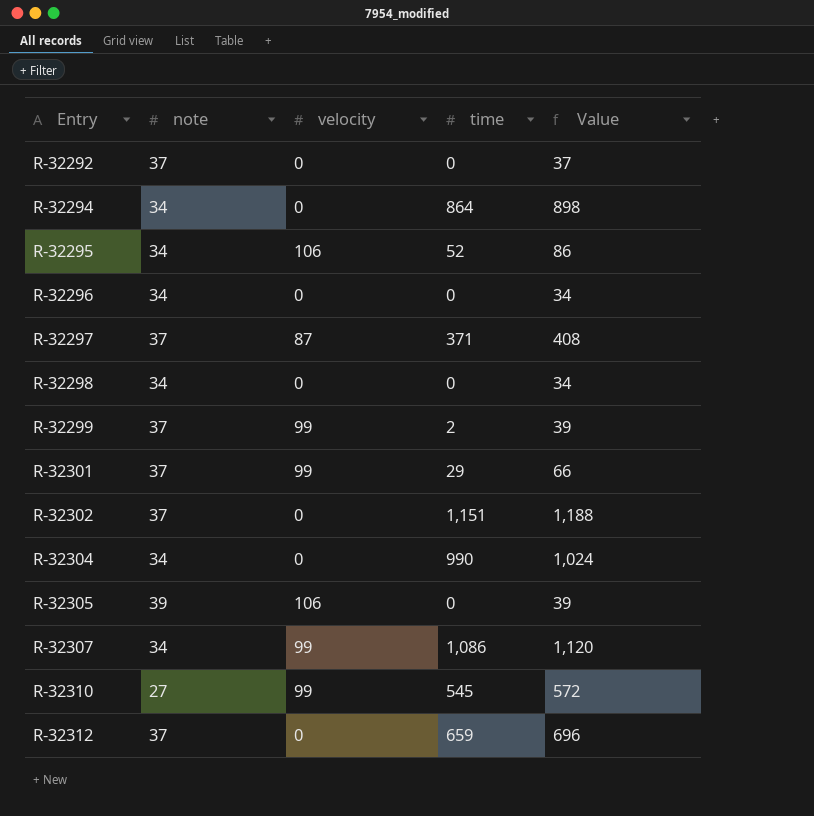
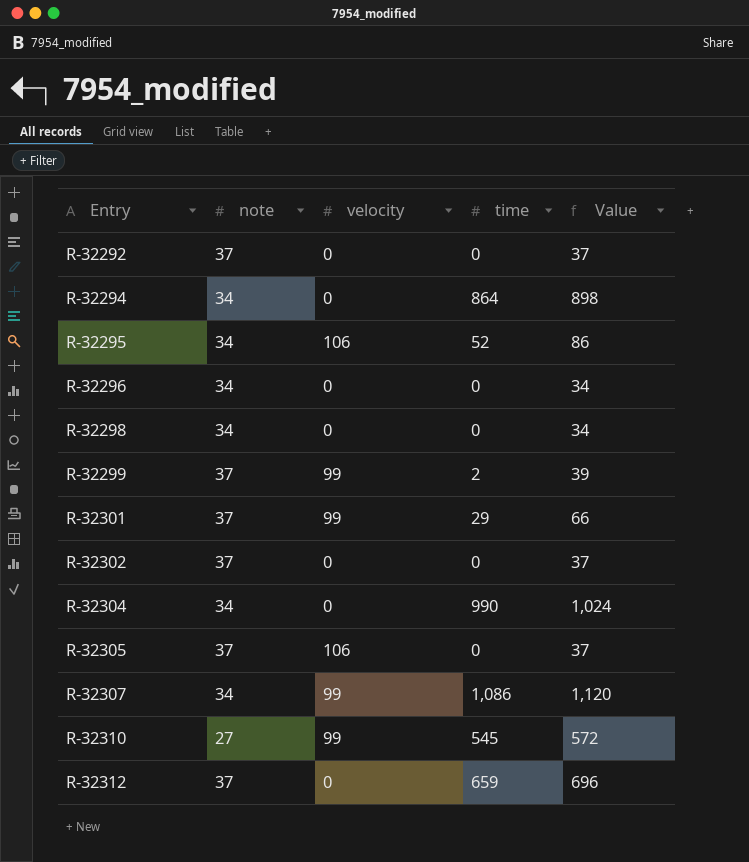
row R-32297: 37 | 87 | 371 | 408 -> none
R-32302 | time: 1,151 -> 0
R-32302 | Value: 1,188 -> 37
R-32305 | note: 39 -> 37
R-32305 | Value: 39 -> 37

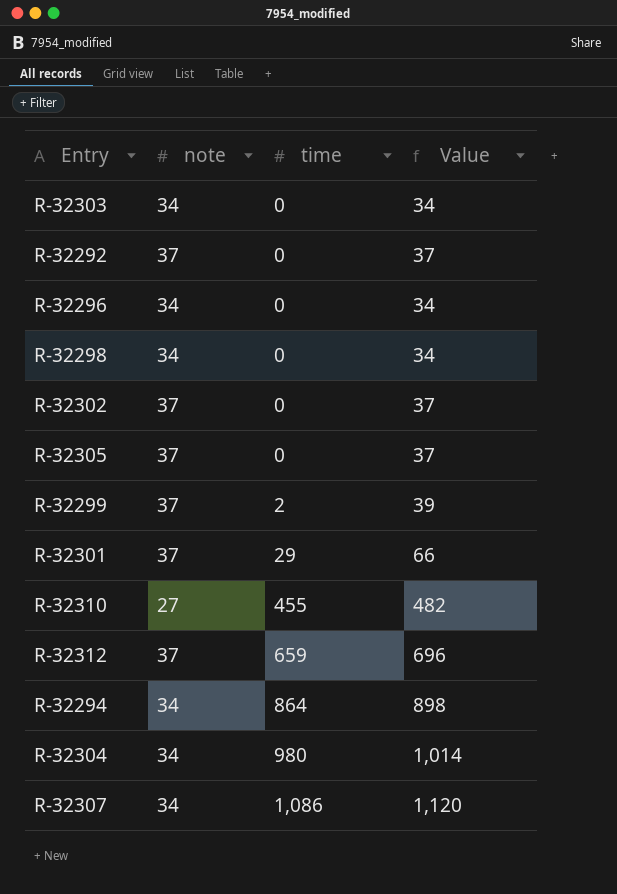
row order: Entry ascending -> time ascending
column velocity | position: 3 -> none
row R-32295: 34 | 106 | 52 | 86 -> none
row R-32303: none -> 34 | 0 | 34
R-32310 | time: 545 -> 455
R-32310 | Value: 572 -> 482
R-32304 | time: 990 -> 980
R-32304 | Value: 1,024 -> 1,014

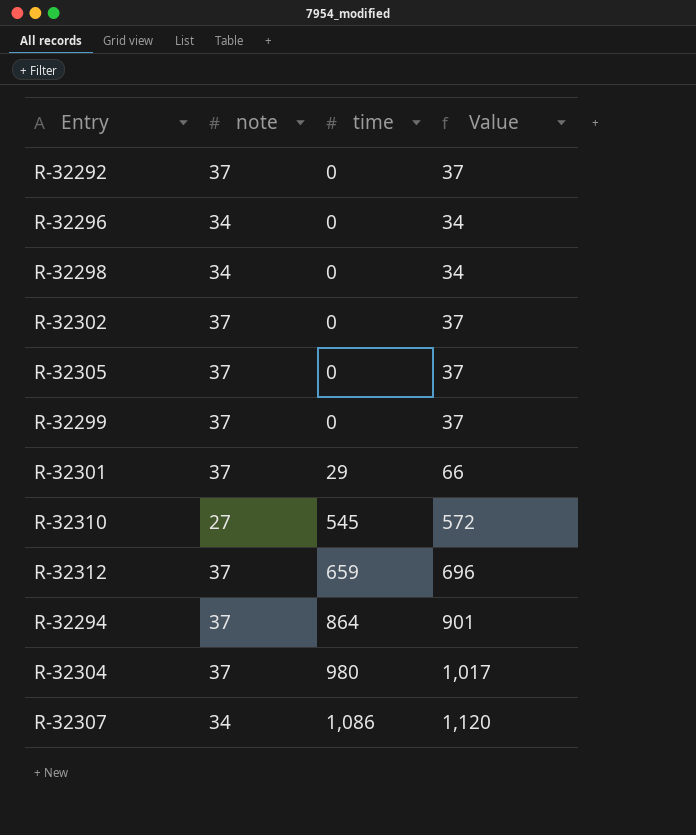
row R-32303: 34 | 0 | 34 -> none
R-32299 | time: 2 -> 0
R-32299 | Value: 39 -> 37
R-32310 | time: 455 -> 545
R-32310 | Value: 482 -> 572
R-32294 | note: 34 -> 37
R-32294 | Value: 898 -> 901
R-32304 | note: 34 -> 37
R-32304 | Value: 1,014 -> 1,017

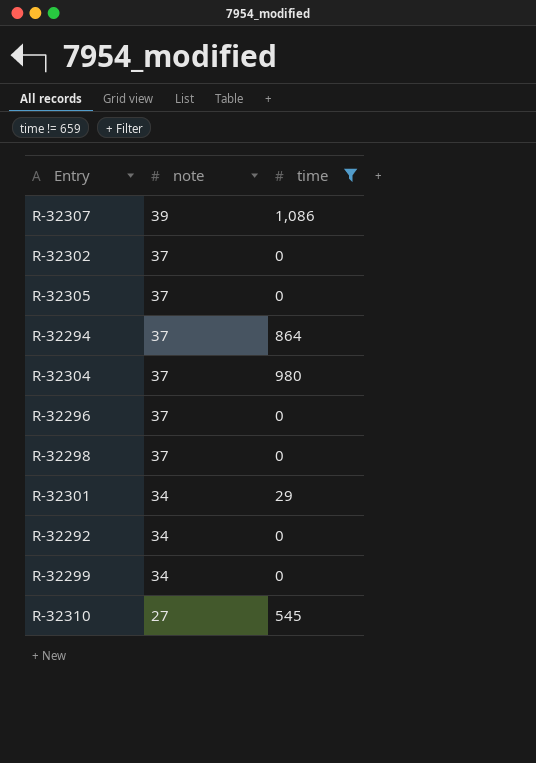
filter: none -> time != 659
row order: time ascending -> note descending
column Value | formula: [note] + [time] -> none
R-32307 | note: 34 -> 39
R-32296 | note: 34 -> 37
R-32298 | note: 34 -> 37
R-32301 | note: 37 -> 34
R-32292 | note: 37 -> 34
R-32299 | note: 37 -> 34

